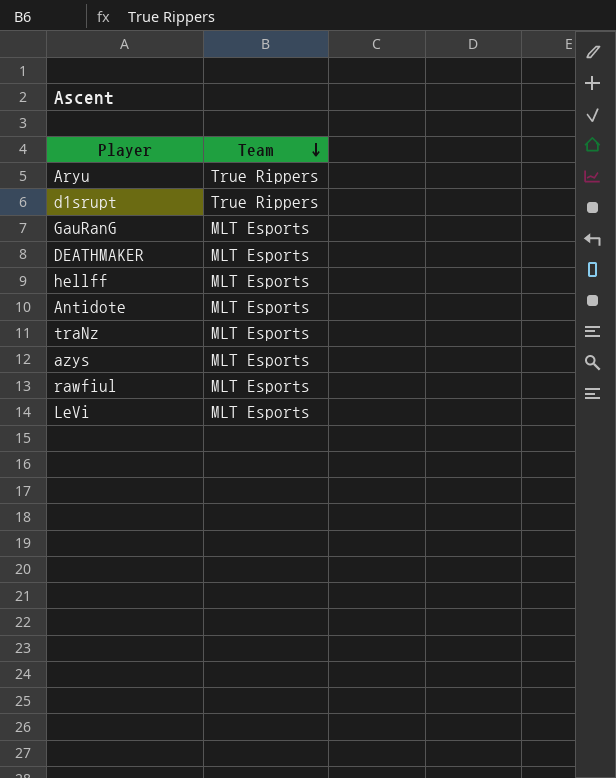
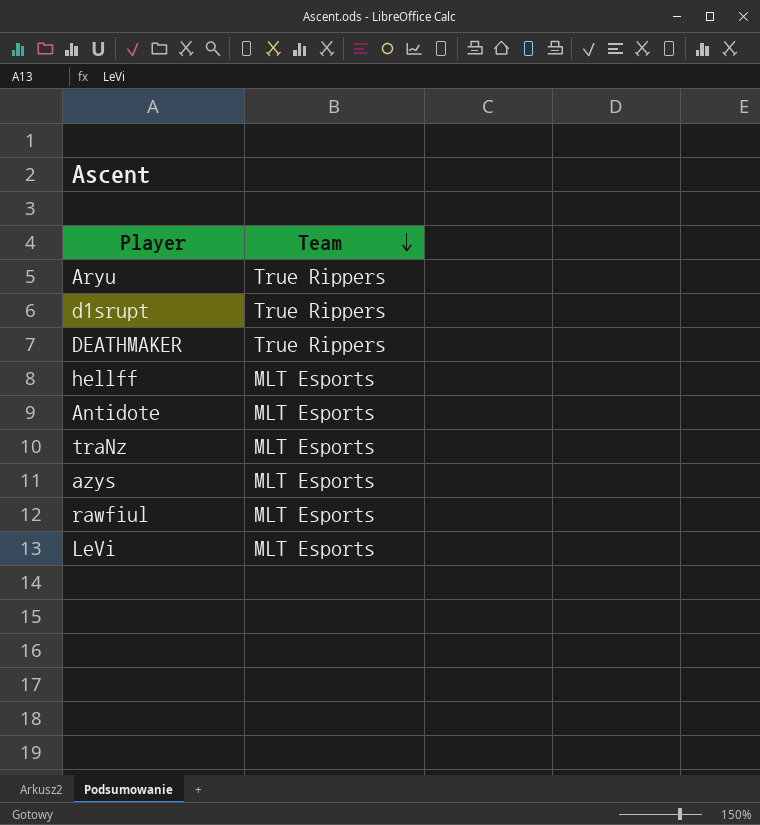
row GauRanG: MLT Esports -> none
DEATHMAKER | Team: MLT Esports -> True Rippers

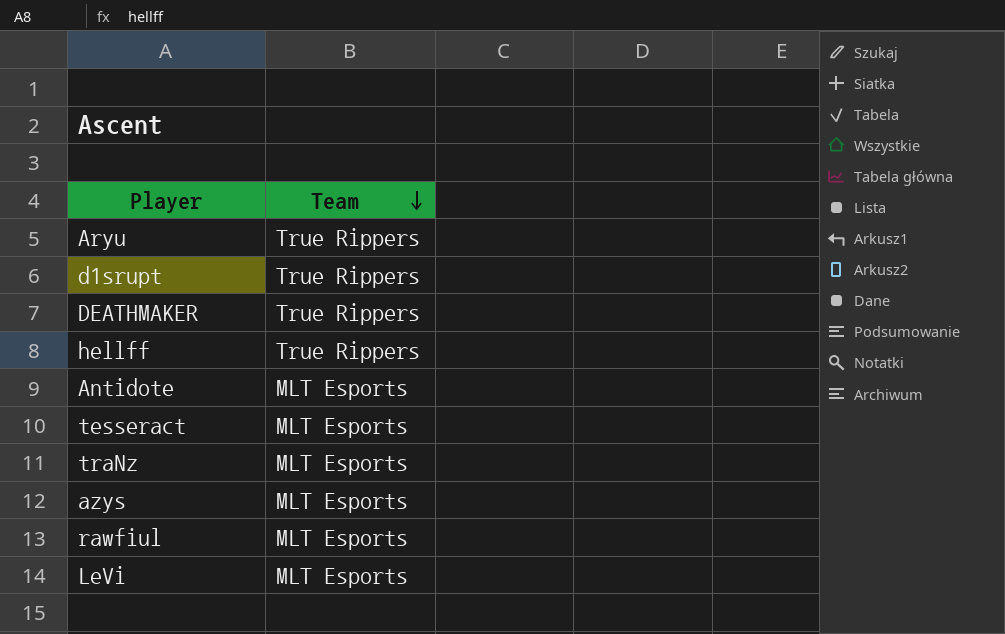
hellff | Team: MLT Esports -> True Rippers
row tesseract: none -> MLT Esports

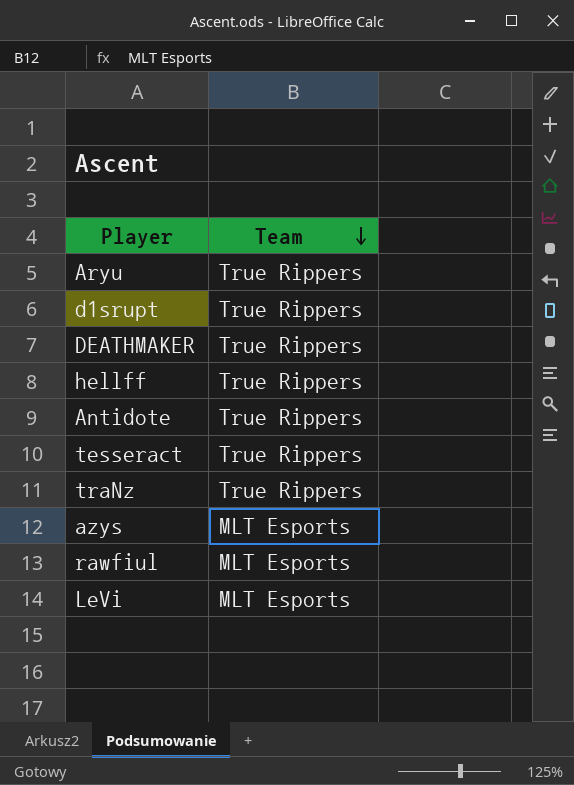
Antidote | Team: MLT Esports -> True Rippers
tesseract | Team: MLT Esports -> True Rippers
traNz | Team: MLT Esports -> True Rippers

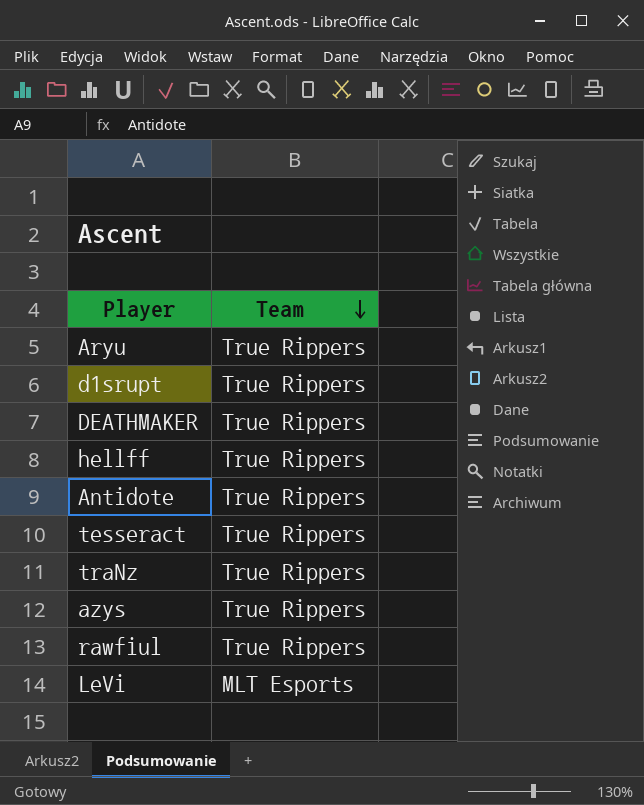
azys | Team: MLT Esports -> True Rippers
rawfiul | Team: MLT Esports -> True Rippers

